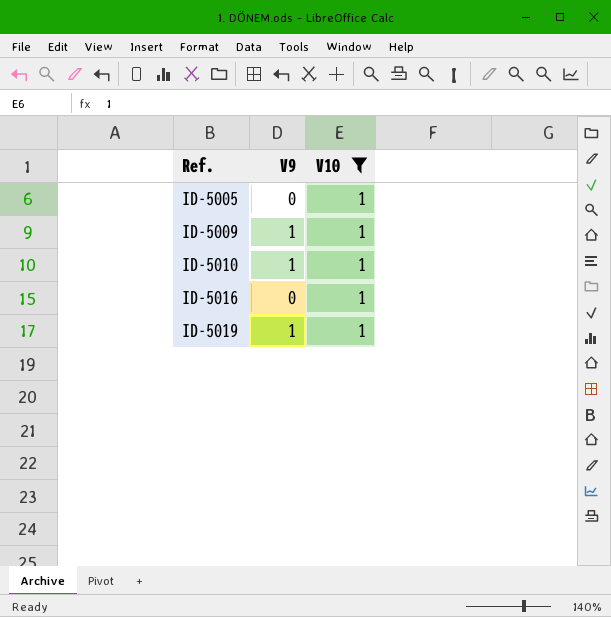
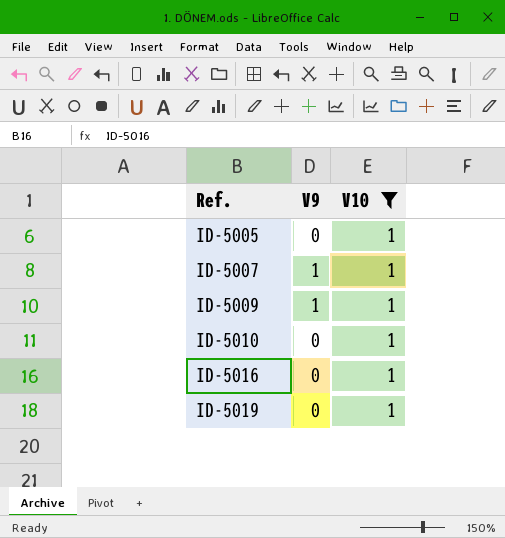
row ID-5007: none -> 1 | 1
ID-5010 | V9: 1 -> 0
ID-5019 | V9: 1 -> 0

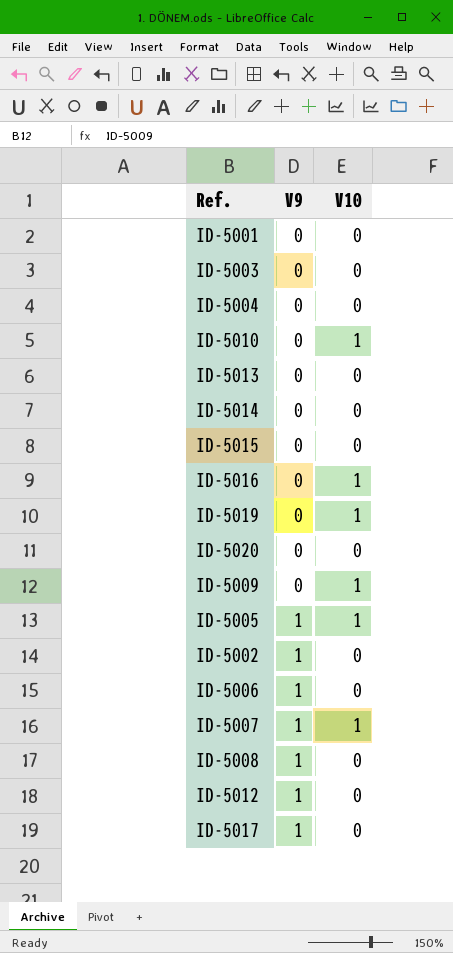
filter: V10 = 1 -> none
row order: Ref. ascending -> V9 ascending
ID-5009 | V9: 1 -> 0
ID-5005 | V9: 0 -> 1

